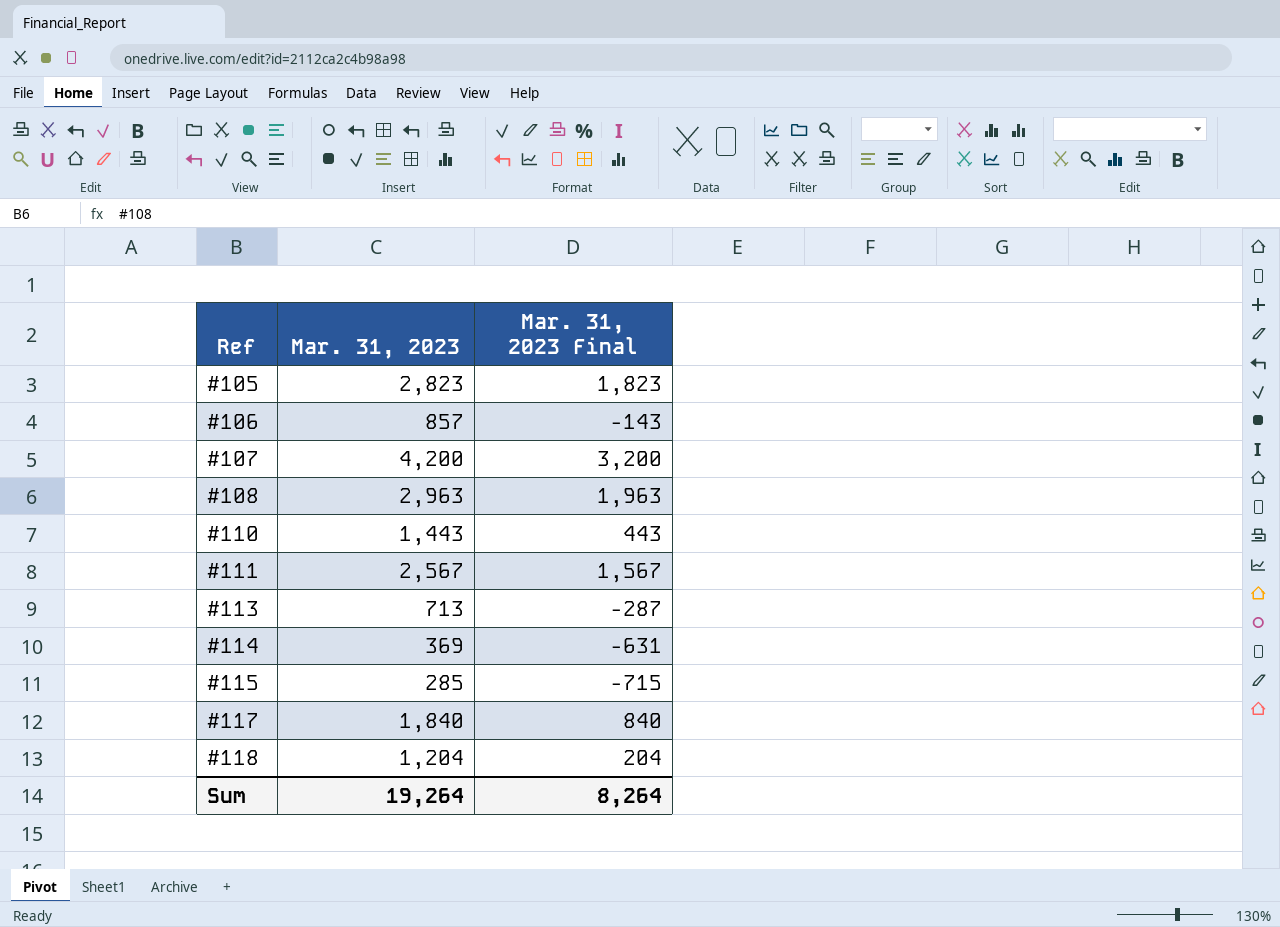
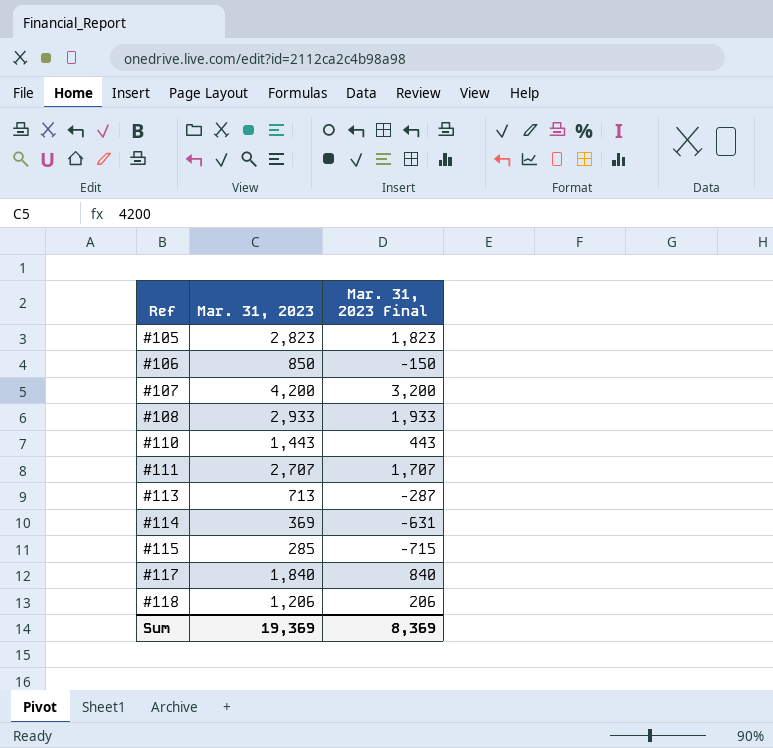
#106 | Mar. 31, 2023: 857 -> 850
#106 | Mar. 31, 2023 Final: -143 -> -150
#108 | Mar. 31, 2023: 2,963 -> 2,933
#108 | Mar. 31, 2023 Final: 1,963 -> 1,933
#111 | Mar. 31, 2023: 2,567 -> 2,707
#111 | Mar. 31, 2023 Final: 1,567 -> 1,707
#118 | Mar. 31, 2023: 1,204 -> 1,206
#118 | Mar. 31, 2023 Final: 204 -> 206
Sum | Mar. 31, 2023: 19,264 -> 19,369
Sum | Mar. 31, 2023 Final: 8,264 -> 8,369

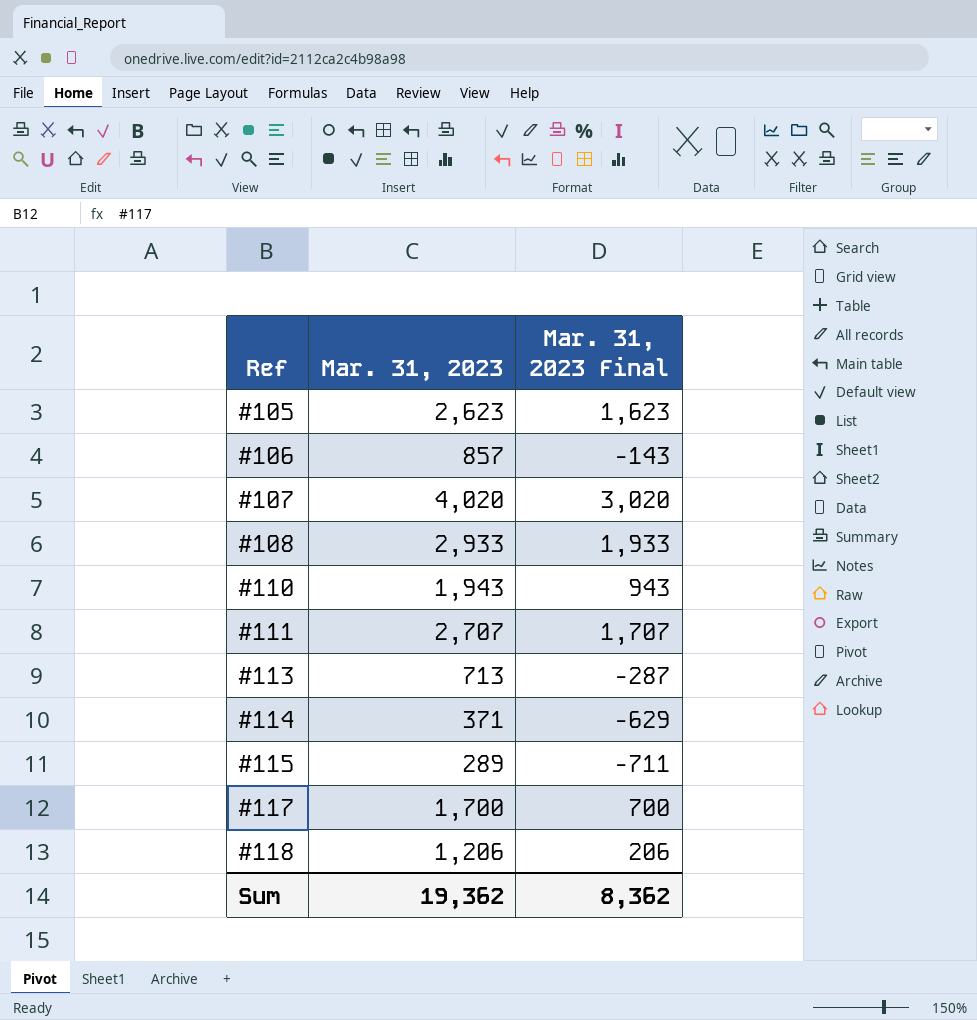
#105 | Mar. 31, 2023: 2,823 -> 2,623
#105 | Mar. 31, 2023 Final: 1,823 -> 1,623
#106 | Mar. 31, 2023: 850 -> 857
#106 | Mar. 31, 2023 Final: -150 -> -143
#107 | Mar. 31, 2023: 4,200 -> 4,020
#107 | Mar. 31, 2023 Final: 3,200 -> 3,020
#110 | Mar. 31, 2023: 1,443 -> 1,943
#110 | Mar. 31, 2023 Final: 443 -> 943
#114 | Mar. 31, 2023: 369 -> 371
#114 | Mar. 31, 2023 Final: -631 -> -629
#115 | Mar. 31, 2023: 285 -> 289
#115 | Mar. 31, 2023 Final: -715 -> -711
#117 | Mar. 31, 2023: 1,840 -> 1,700
#117 | Mar. 31, 2023 Final: 840 -> 700
Sum | Mar. 31, 2023: 19,369 -> 19,362
Sum | Mar. 31, 2023 Final: 8,369 -> 8,362

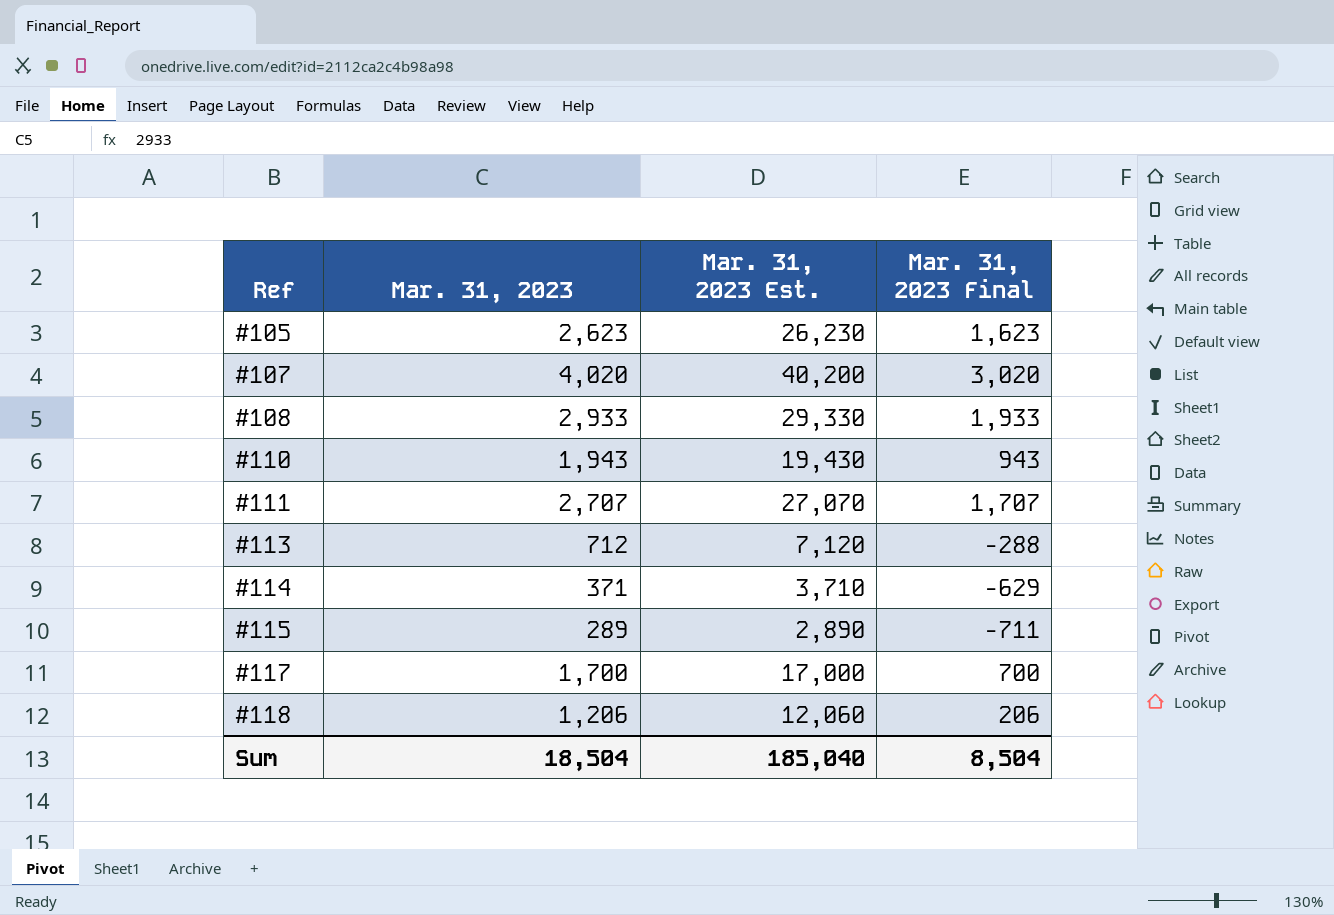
column Mar. 31, 2023 Est. | formula: none -> [Mar. 31, 2023] * 10
row #106: 857 | -143 -> none
#113 | Mar. 31, 2023: 713 -> 712
#113 | Mar. 31, 2023 Final: -287 -> -288
Sum | Mar. 31, 2023: 19,362 -> 18,504
Sum | Mar. 31, 2023 Final: 8,362 -> 8,504

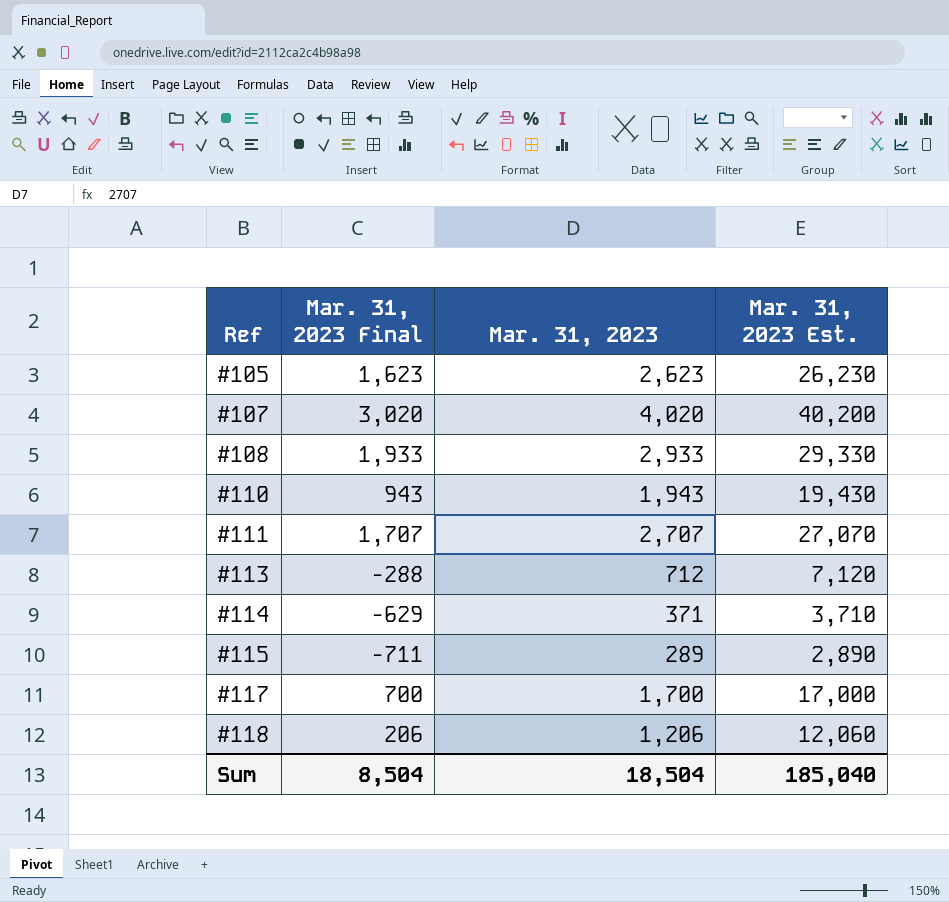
column Mar. 31, 2023 Final | position: 4 -> 2

